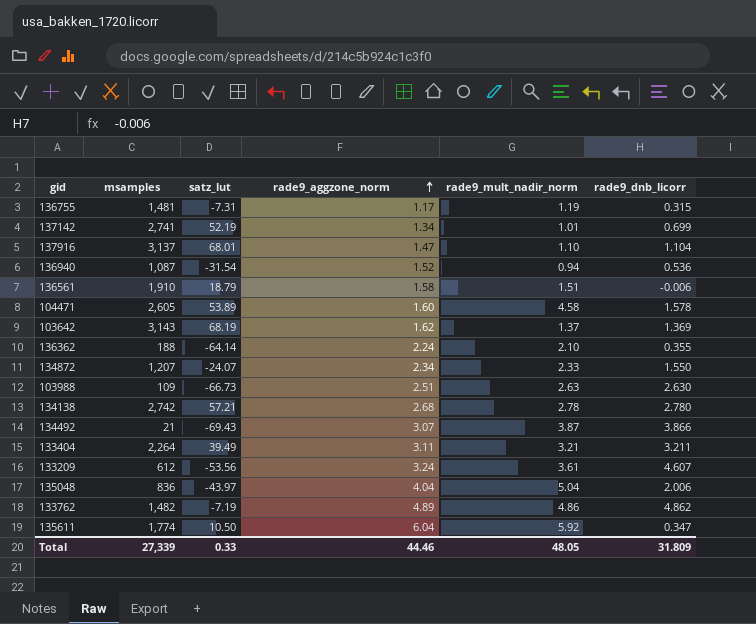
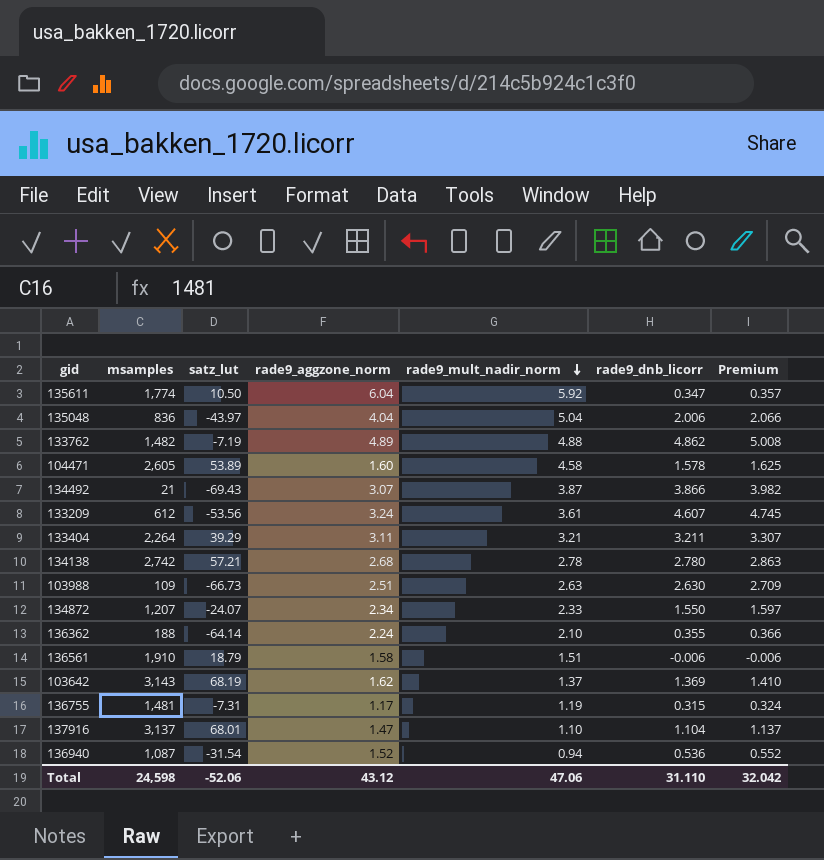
row order: rade9_aggzone_norm ascending -> rade9_mult_nadir_norm descending
column Premium | formula: none -> [rade9_dnb_licorr] * 1.03
row 137142: 2,741 | 52.19 | 1.34 | 1.01 | 0.699 -> none
133762 | rade9_mult_nadir_norm: 4.86 -> 4.88
133404 | satz_lut: 39.49 -> 39.29
Total | msamples: 27,339 -> 24,598
Total | satz_lut: 0.33 -> -52.06
Total | rade9_aggzone_norm: 44.46 -> 43.12
Total | rade9_mult_nadir_norm: 48.05 -> 47.06
Total | rade9_dnb_licorr: 31.809 -> 31.110

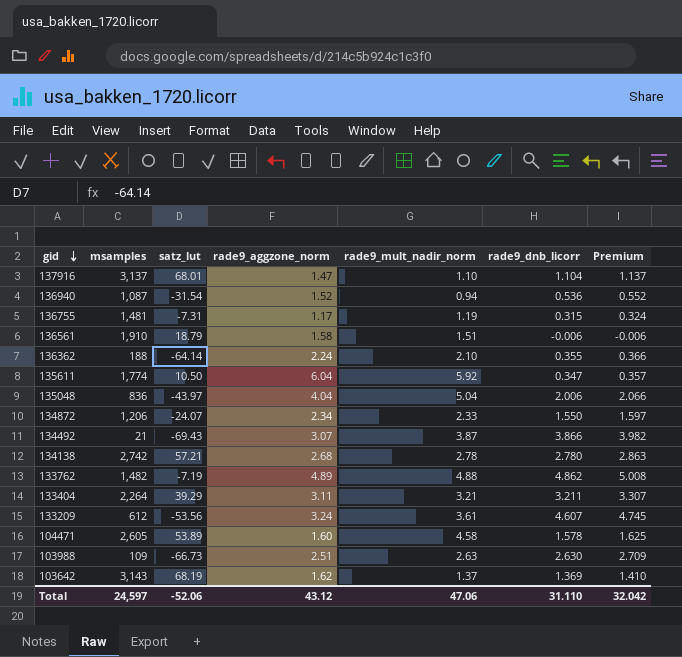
row order: rade9_mult_nadir_norm descending -> gid descending
134872 | msamples: 1,207 -> 1,206
Total | msamples: 24,598 -> 24,597

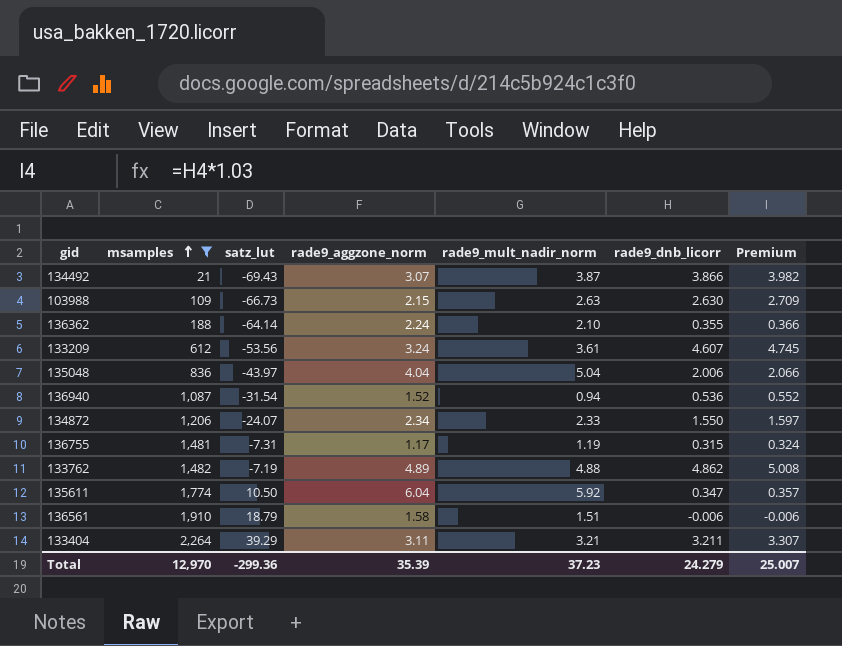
filter: none -> msamples <= 2,264
row order: gid descending -> msamples ascending
103988 | rade9_aggzone_norm: 2.51 -> 2.15
Total | msamples: 24,597 -> 12,970
Total | satz_lut: -52.06 -> -299.36
Total | rade9_aggzone_norm: 43.12 -> 35.39
Total | rade9_mult_nadir_norm: 47.06 -> 37.23
Total | rade9_dnb_licorr: 31.110 -> 24.279
Total | Premium: 32.042 -> 25.007

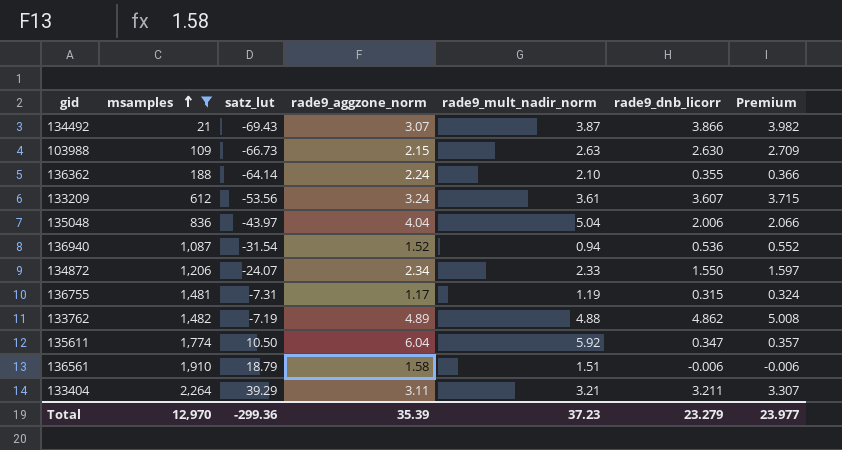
133209 | rade9_dnb_licorr: 4.607 -> 3.607
133209 | Premium: 4.745 -> 3.715
Total | rade9_dnb_licorr: 24.279 -> 23.279
Total | Premium: 25.007 -> 23.977

